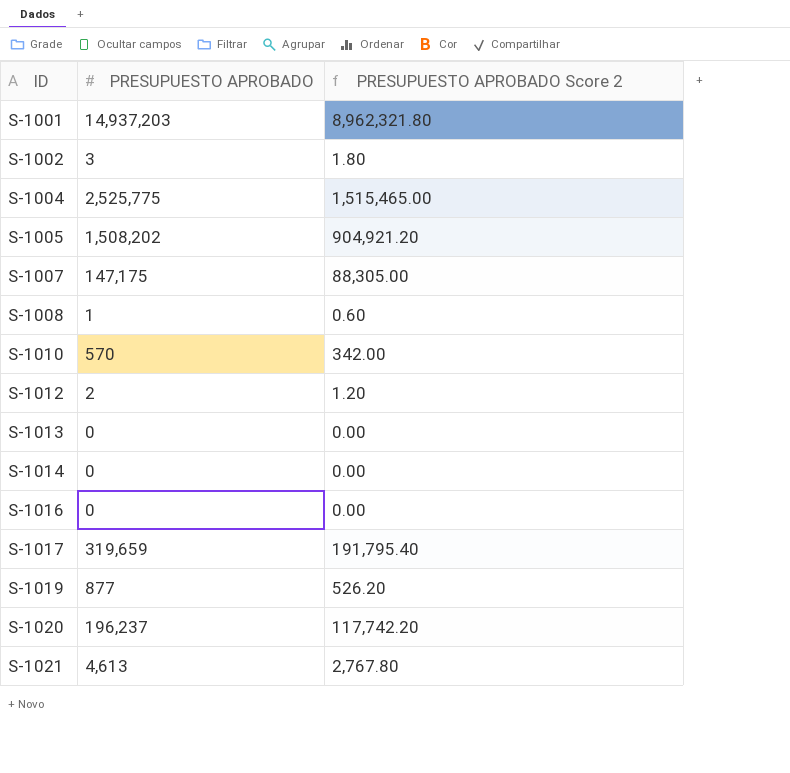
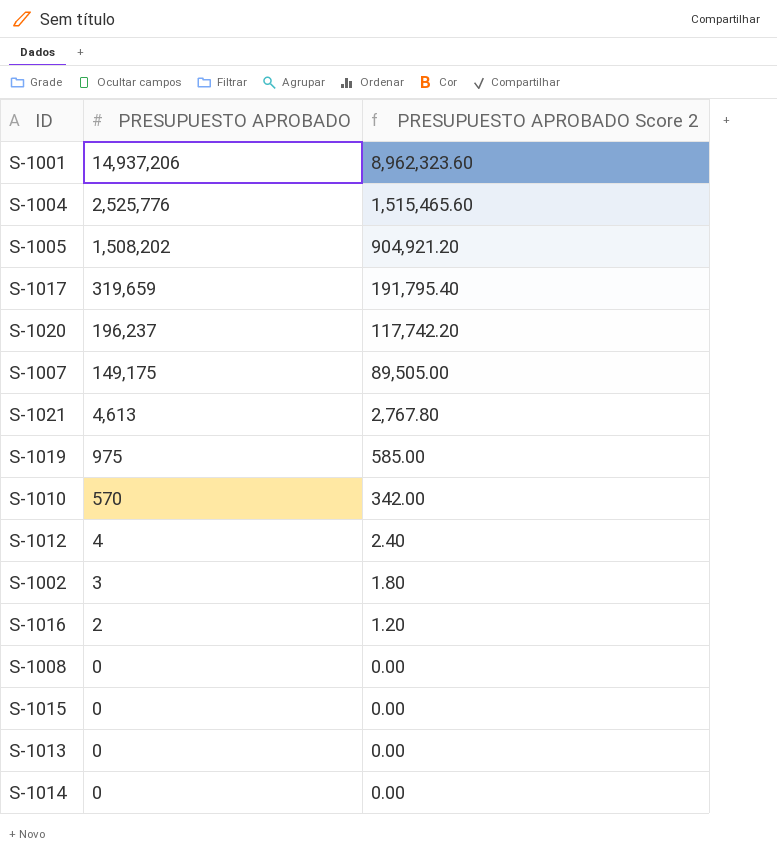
row order: ID ascending -> PRESUPUESTO APROBADO descending
S-1001 | PRESUPUESTO APROBADO: 14,937,203 -> 14,937,206
S-1001 | PRESUPUESTO APROBADO Score 2: 8,962,321.80 -> 8,962,323.60
S-1004 | PRESUPUESTO APROBADO: 2,525,775 -> 2,525,776
S-1004 | PRESUPUESTO APROBADO Score 2: 1,515,465.00 -> 1,515,465.60
S-1007 | PRESUPUESTO APROBADO: 147,175 -> 149,175
S-1007 | PRESUPUESTO APROBADO Score 2: 88,305.00 -> 89,505.00
S-1019 | PRESUPUESTO APROBADO: 877 -> 975
S-1019 | PRESUPUESTO APROBADO Score 2: 526.20 -> 585.00
S-1012 | PRESUPUESTO APROBADO: 2 -> 4
S-1012 | PRESUPUESTO APROBADO Score 2: 1.20 -> 2.40
S-1016 | PRESUPUESTO APROBADO: 0 -> 2
S-1016 | PRESUPUESTO APROBADO Score 2: 0.00 -> 1.20
S-1008 | PRESUPUESTO APROBADO: 1 -> 0
S-1008 | PRESUPUESTO APROBADO Score 2: 0.60 -> 0.00
row S-1015: none -> 0 | 0.00

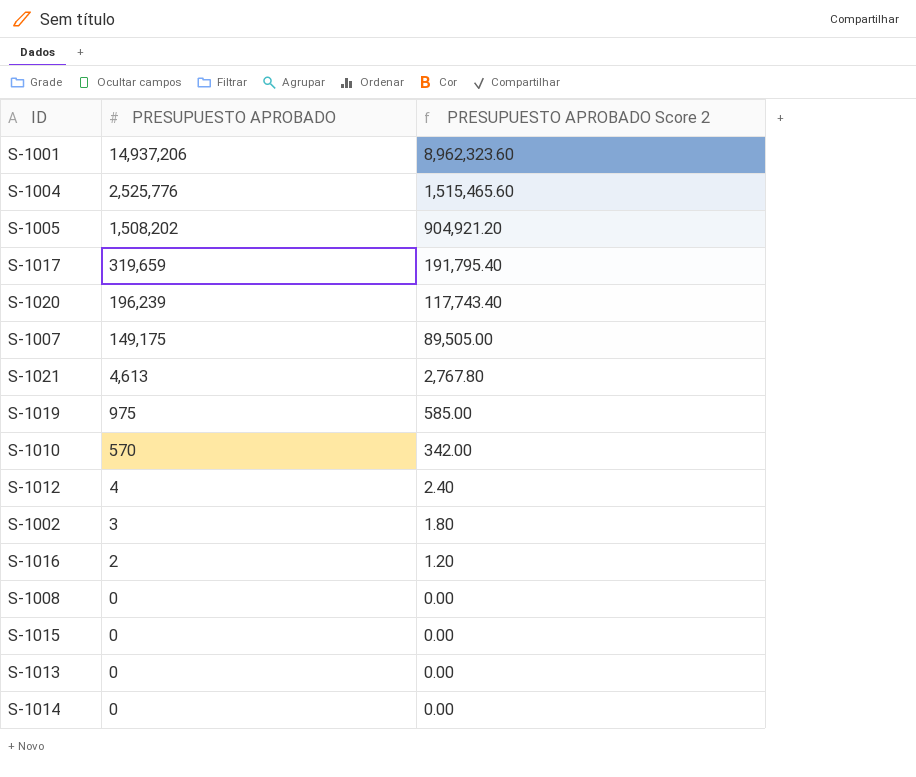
S-1020 | PRESUPUESTO APROBADO: 196,237 -> 196,239
S-1020 | PRESUPUESTO APROBADO Score 2: 117,742.20 -> 117,743.40

